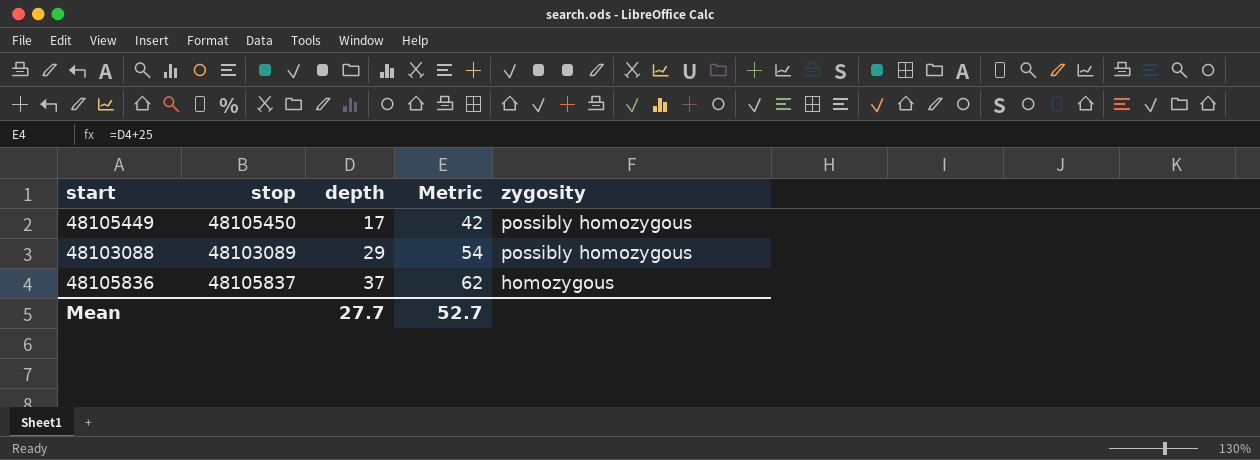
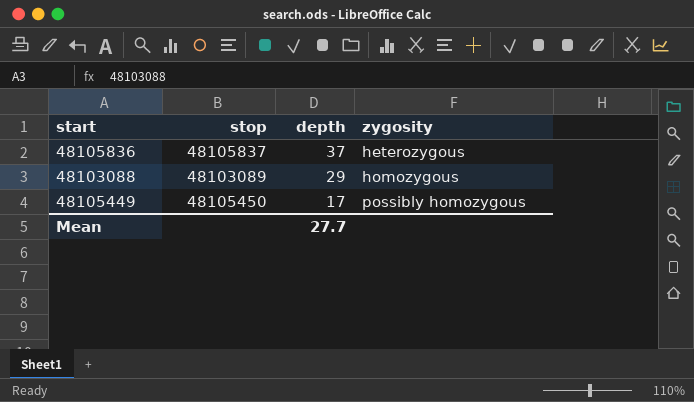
row order: depth ascending -> depth descending
column Metric | formula: [depth] + 25 -> none
48105836 | zygosity: homozygous -> heterozygous
48103088 | zygosity: possibly homozygous -> homozygous

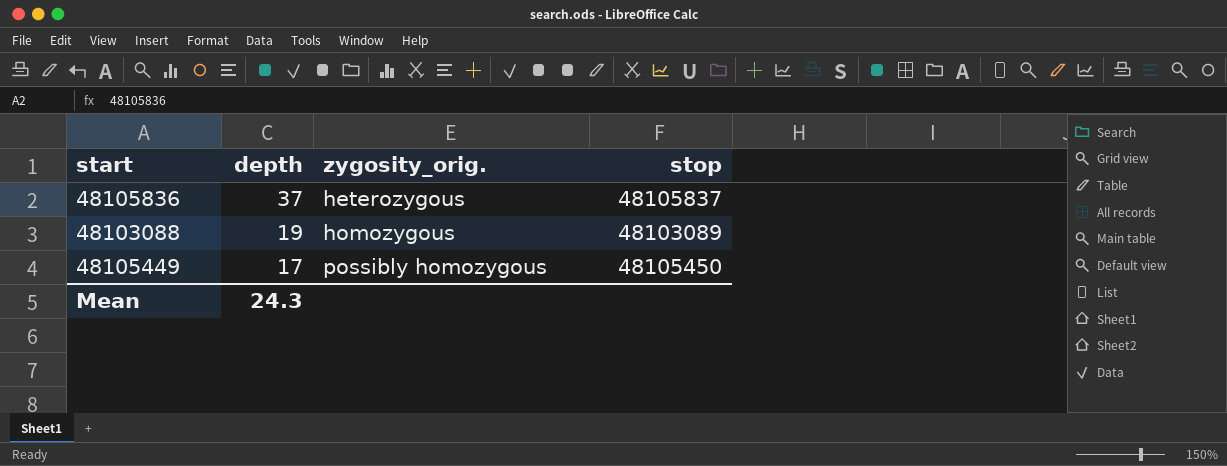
column name: zygosity -> zygosity_orig.
column stop | position: 2 -> 4
48103088 | depth: 29 -> 19
Mean | depth: 27.7 -> 24.3

